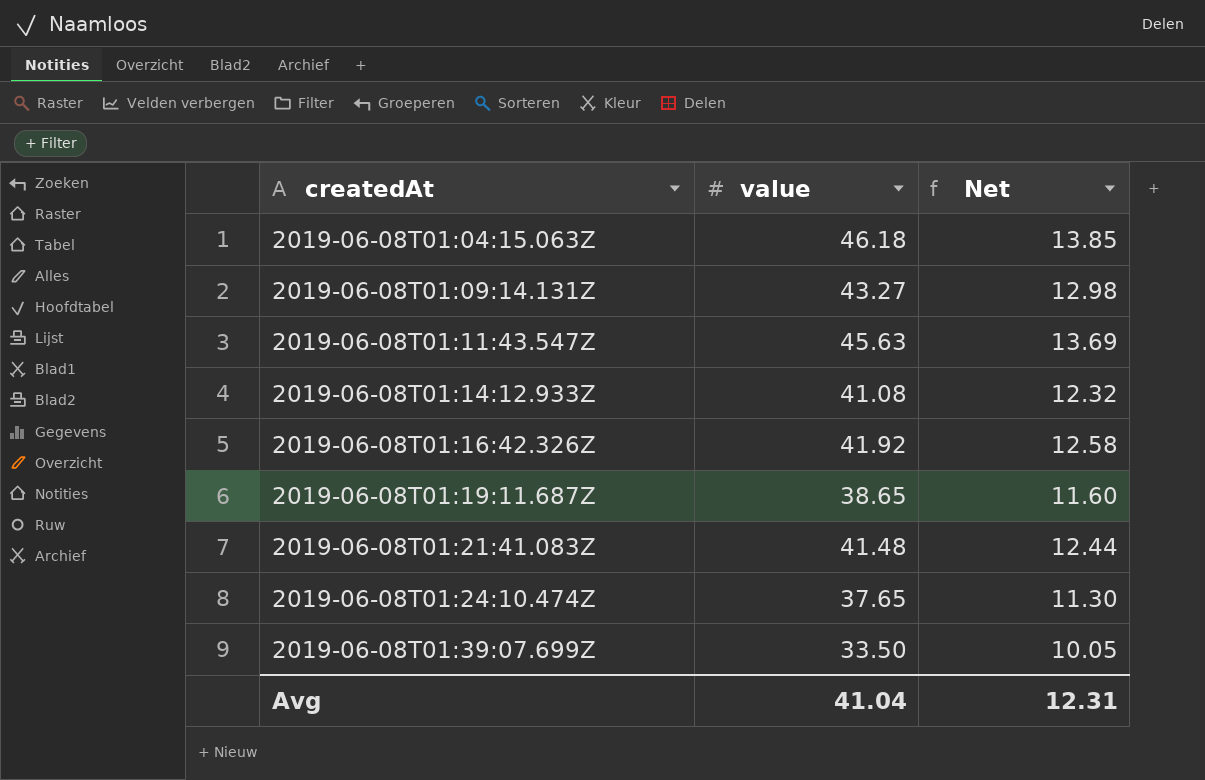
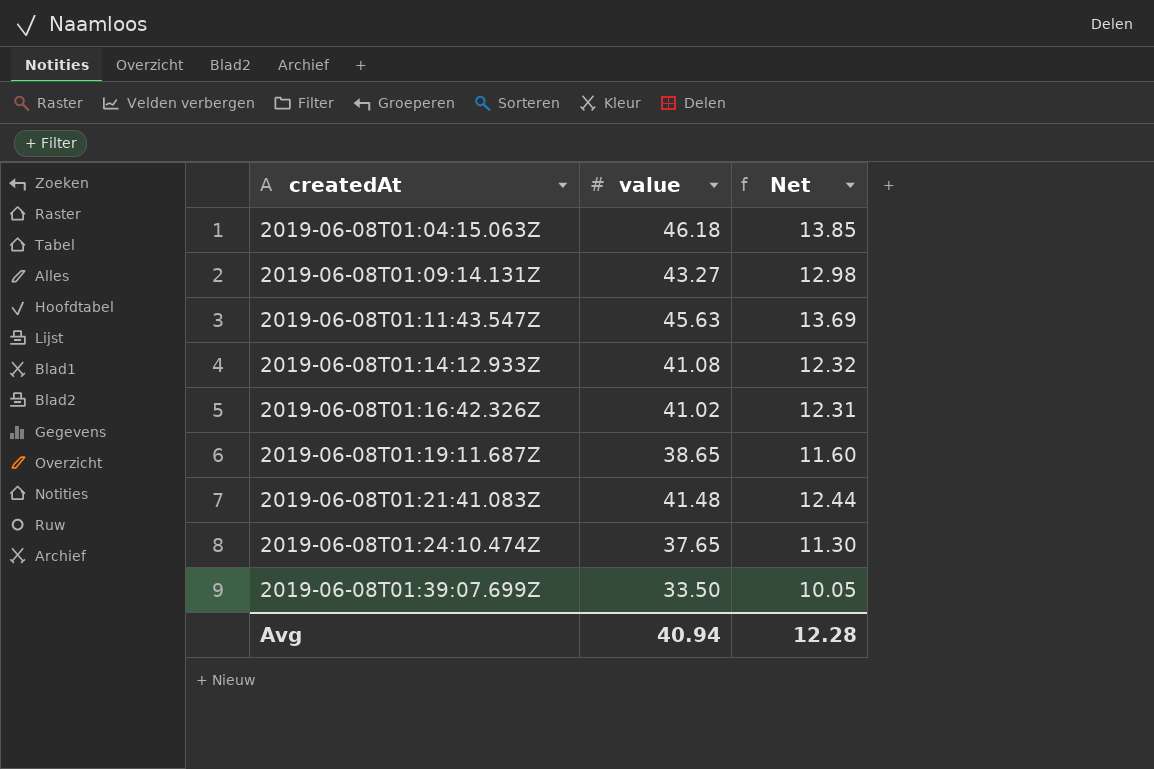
2019-06-08T01:16:42.326Z | value: 41.92 -> 41.02
2019-06-08T01:16:42.326Z | Net: 12.58 -> 12.31
Avg | value: 41.04 -> 40.94
Avg | Net: 12.31 -> 12.28

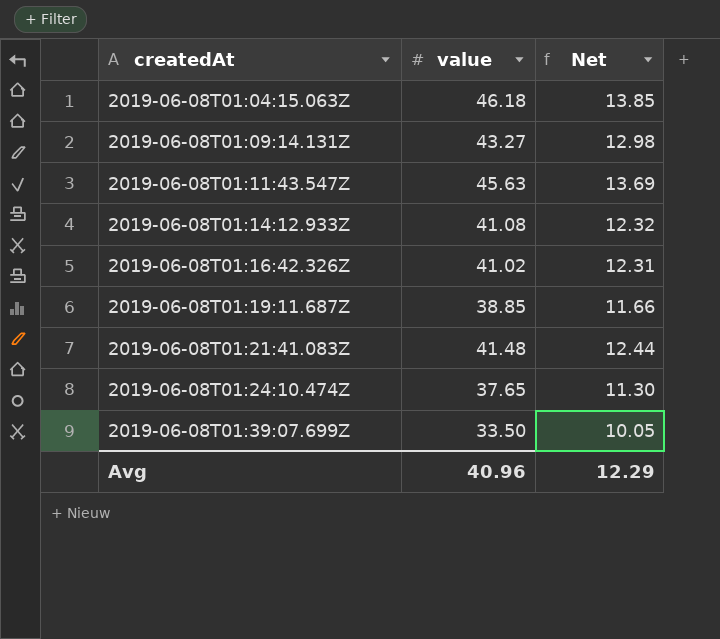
2019-06-08T01:19:11.687Z | value: 38.65 -> 38.85
2019-06-08T01:19:11.687Z | Net: 11.60 -> 11.66
Avg | value: 40.94 -> 40.96
Avg | Net: 12.28 -> 12.29

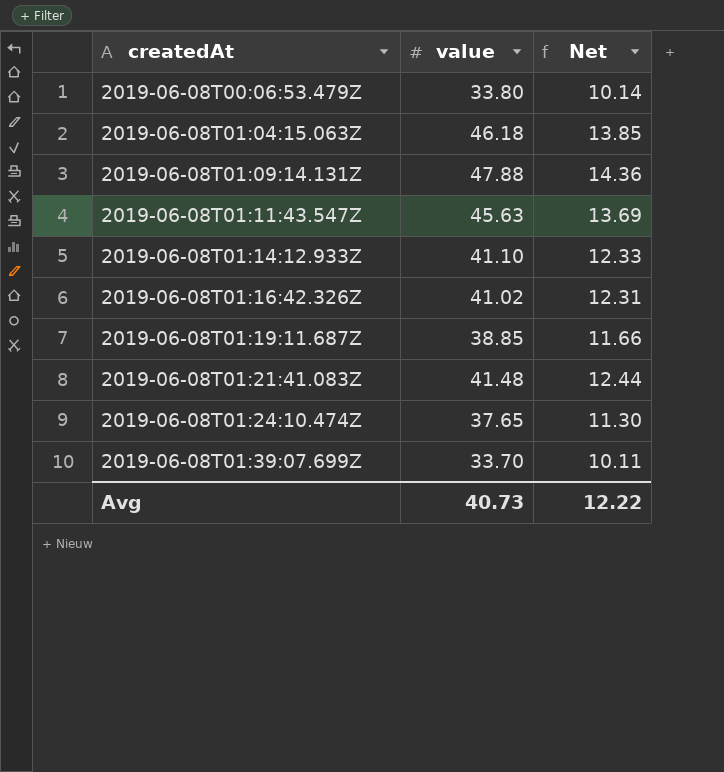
row 2019-06-08T00:06:53.479Z: none -> 33.80 | 10.14
2019-06-08T01:09:14.131Z | value: 43.27 -> 47.88
2019-06-08T01:09:14.131Z | Net: 12.98 -> 14.36
2019-06-08T01:14:12.933Z | value: 41.08 -> 41.10
2019-06-08T01:14:12.933Z | Net: 12.32 -> 12.33
2019-06-08T01:39:07.699Z | value: 33.50 -> 33.70
2019-06-08T01:39:07.699Z | Net: 10.05 -> 10.11
Avg | value: 40.96 -> 40.73
Avg | Net: 12.29 -> 12.22

